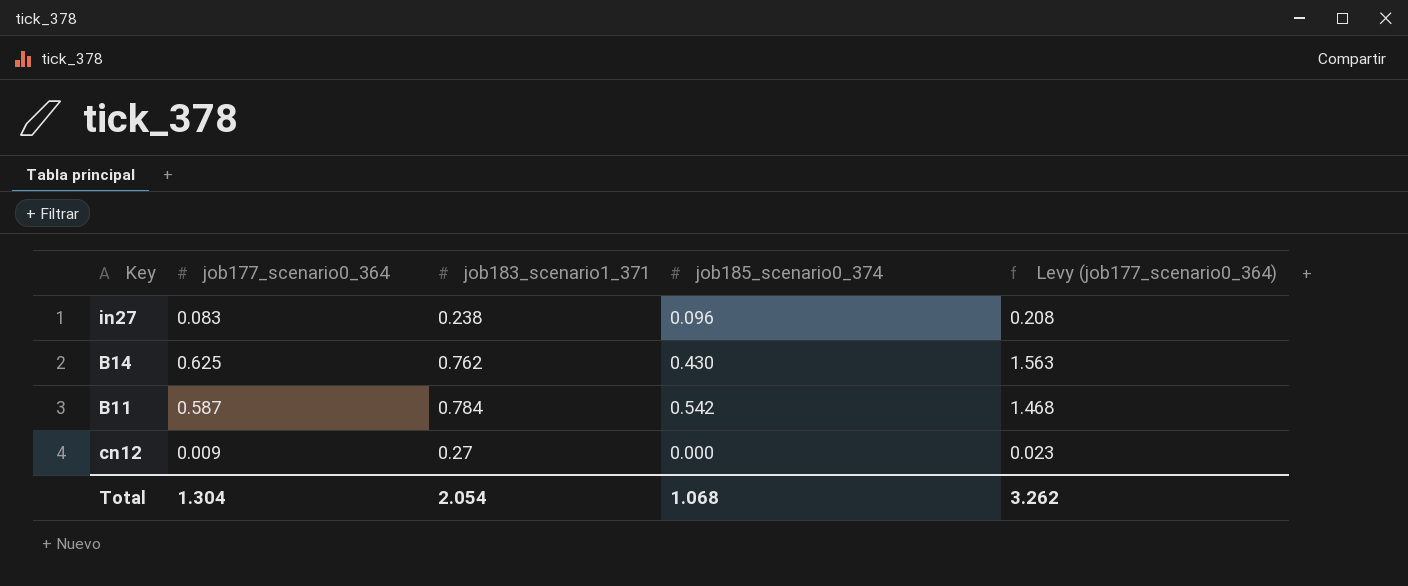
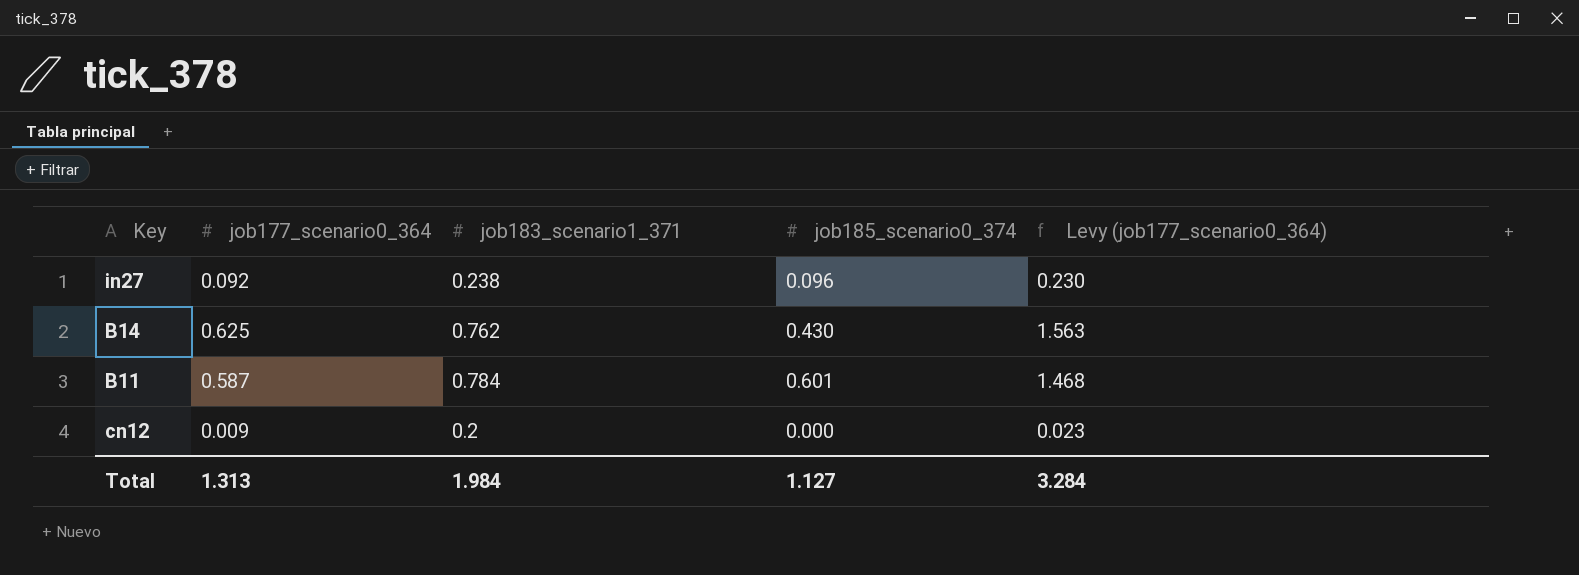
in27 | job177_scenario0_364: 0.083 -> 0.092
in27 | Levy (job177_scenario0_364): 0.208 -> 0.230
B11 | job185_scenario0_374: 0.542 -> 0.601
cn12 | job183_scenario1_371: 0.27 -> 0.2
Total | job177_scenario0_364: 1.304 -> 1.313
Total | job183_scenario1_371: 2.054 -> 1.984
Total | job185_scenario0_374: 1.068 -> 1.127
Total | Levy (job177_scenario0_364): 3.262 -> 3.284

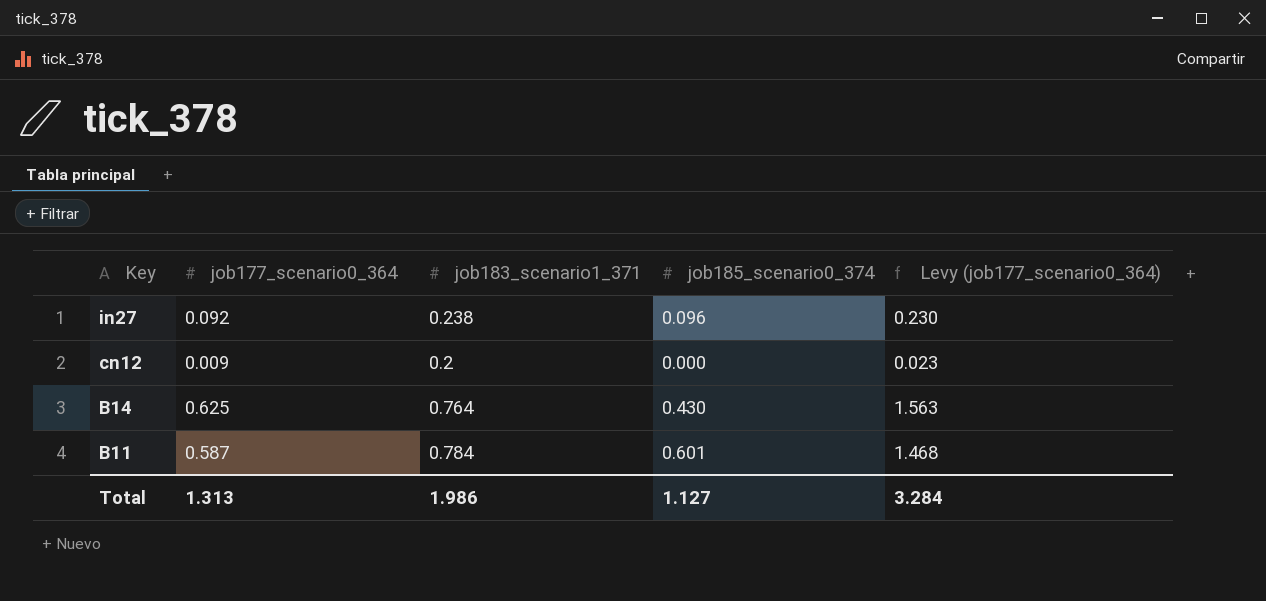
row order: none -> Key descending
B14 | job183_scenario1_371: 0.762 -> 0.764
Total | job183_scenario1_371: 1.984 -> 1.986

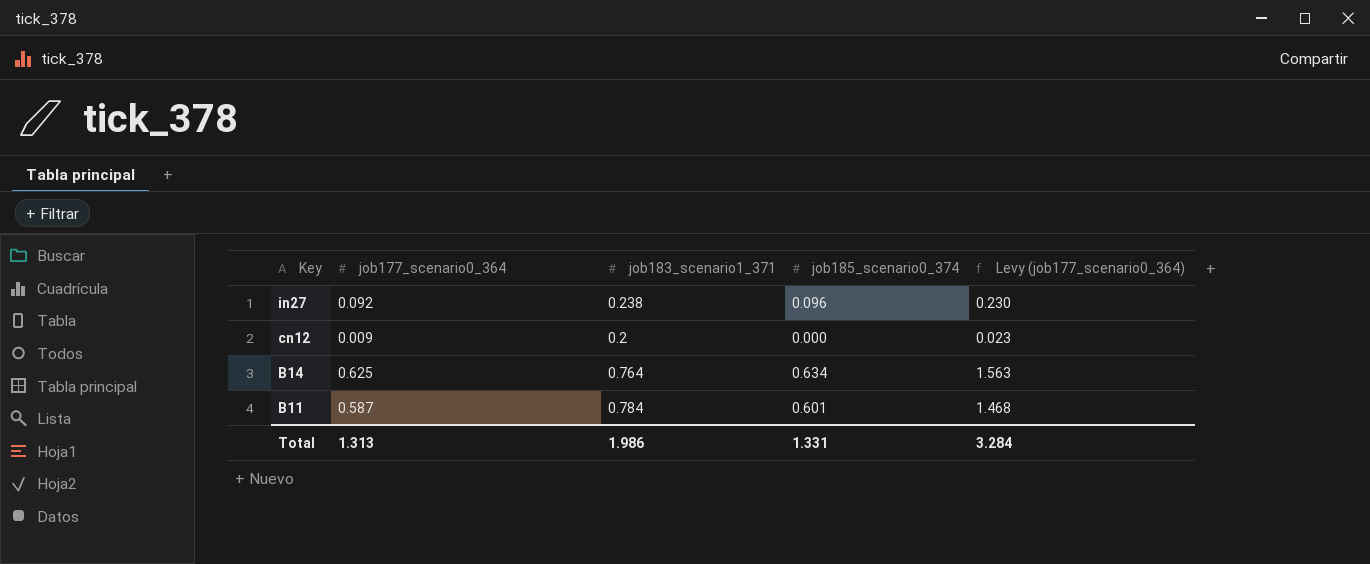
B14 | job185_scenario0_374: 0.430 -> 0.634
Total | job185_scenario0_374: 1.127 -> 1.331

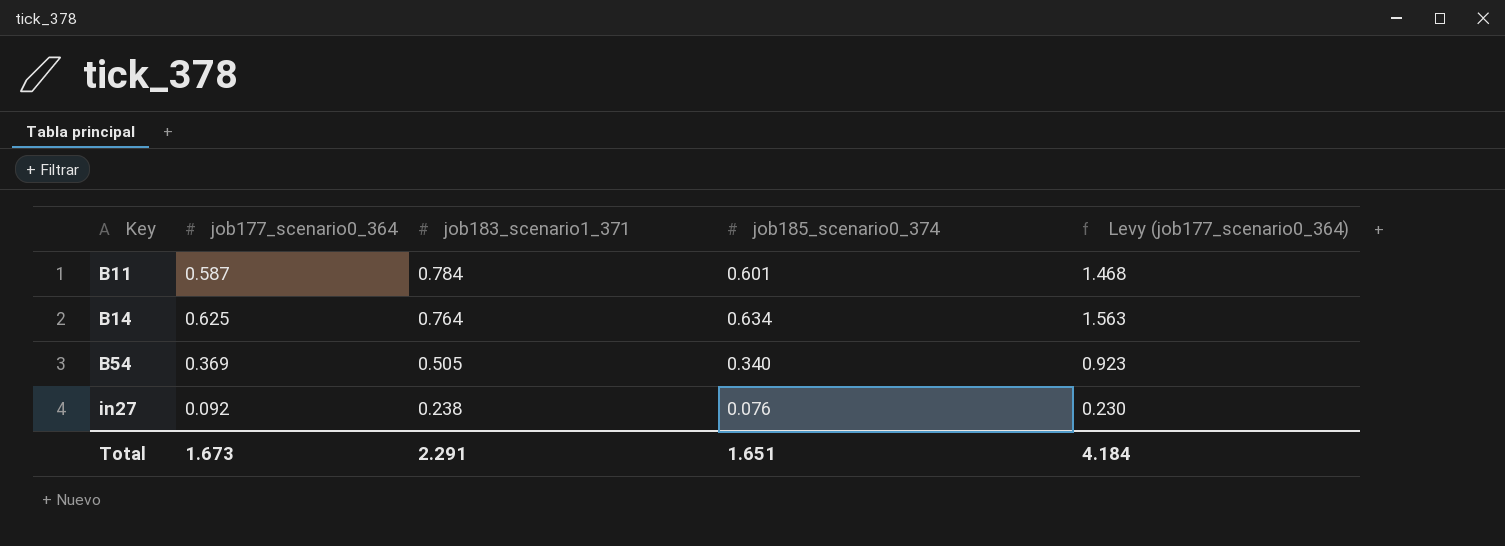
row order: Key descending -> Key ascending
row cn12: 0.009 | 0.2 | 0.000 | 0.023 -> none
row B54: none -> 0.369 | 0.505 | 0.340 | 0.923
in27 | job185_scenario0_374: 0.096 -> 0.076
Total | job177_scenario0_364: 1.313 -> 1.673
Total | job183_scenario1_371: 1.986 -> 2.291
Total | job185_scenario0_374: 1.331 -> 1.651
Total | Levy (job177_scenario0_364): 3.284 -> 4.184

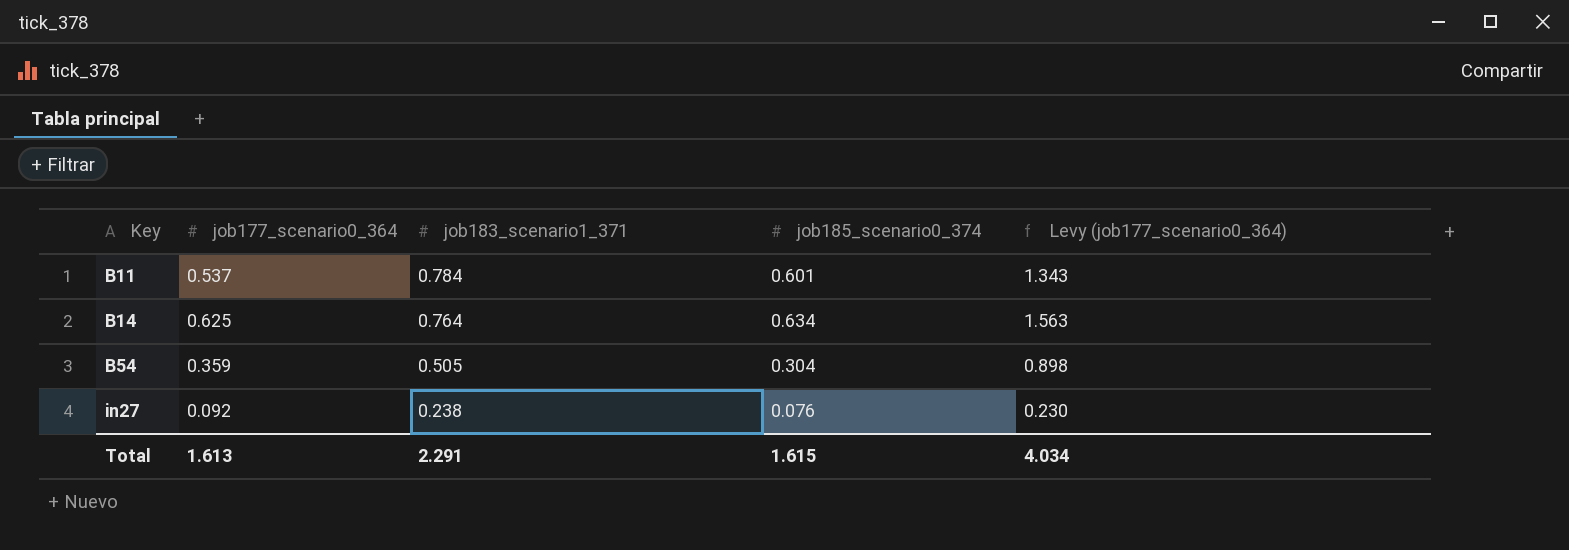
B11 | job177_scenario0_364: 0.587 -> 0.537
B11 | Levy (job177_scenario0_364): 1.468 -> 1.343
B54 | job177_scenario0_364: 0.369 -> 0.359
B54 | job185_scenario0_374: 0.340 -> 0.304
B54 | Levy (job177_scenario0_364): 0.923 -> 0.898
Total | job177_scenario0_364: 1.673 -> 1.613
Total | job185_scenario0_374: 1.651 -> 1.615
Total | Levy (job177_scenario0_364): 4.184 -> 4.034

